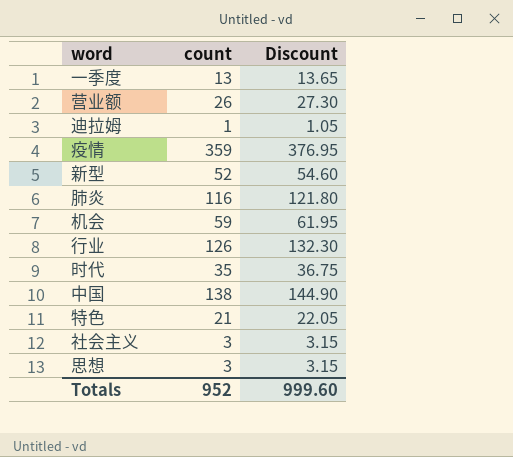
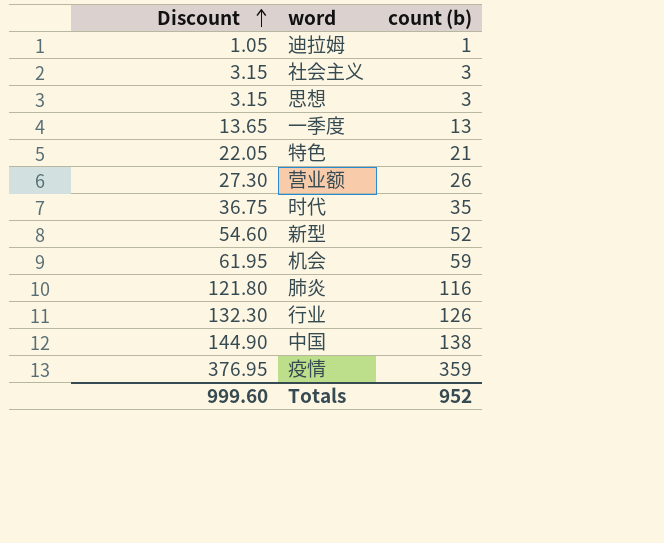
row order: none -> Discount ascending
column Discount | position: 3 -> 1
column name: count -> count (b)

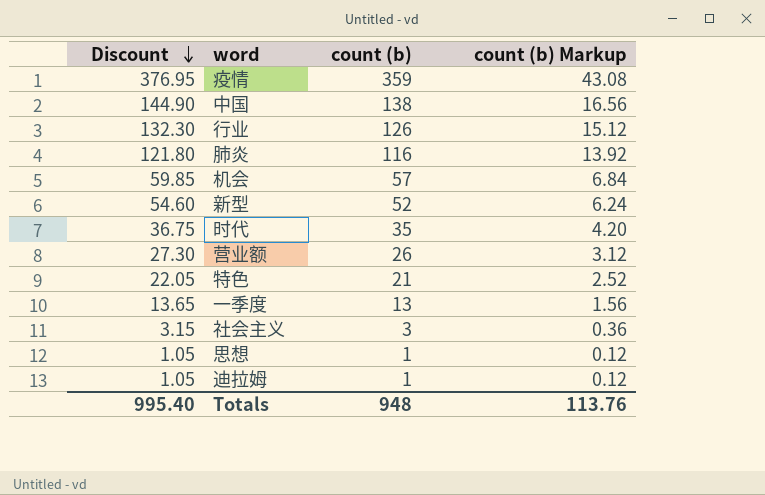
row order: Discount ascending -> Discount descending
column count (b) Markup | formula: none -> [count (b)] * 0.12
机会 | Discount: 61.95 -> 59.85
机会 | count (b): 59 -> 57
思想 | Discount: 3.15 -> 1.05
思想 | count (b): 3 -> 1
Totals | Discount: 999.60 -> 995.40
Totals | count (b): 952 -> 948

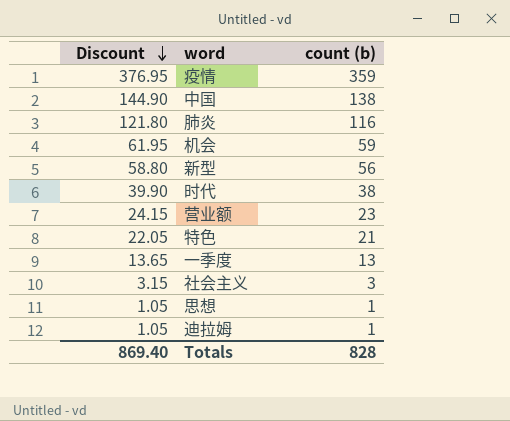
column count (b) Markup | formula: [count (b)] * 0.12 -> none
row 行业: 132.30 | 126 | 15.12 -> none
机会 | Discount: 59.85 -> 61.95
机会 | count (b): 57 -> 59
新型 | Discount: 54.60 -> 58.80
新型 | count (b): 52 -> 56
时代 | Discount: 36.75 -> 39.90
时代 | count (b): 35 -> 38
营业额 | Discount: 27.30 -> 24.15
营业额 | count (b): 26 -> 23
Totals | Discount: 995.40 -> 869.40
Totals | count (b): 948 -> 828

